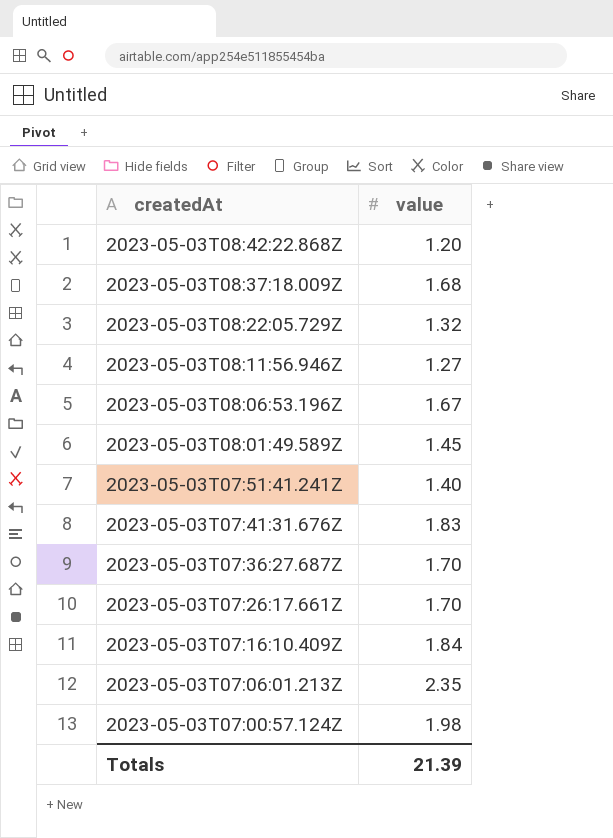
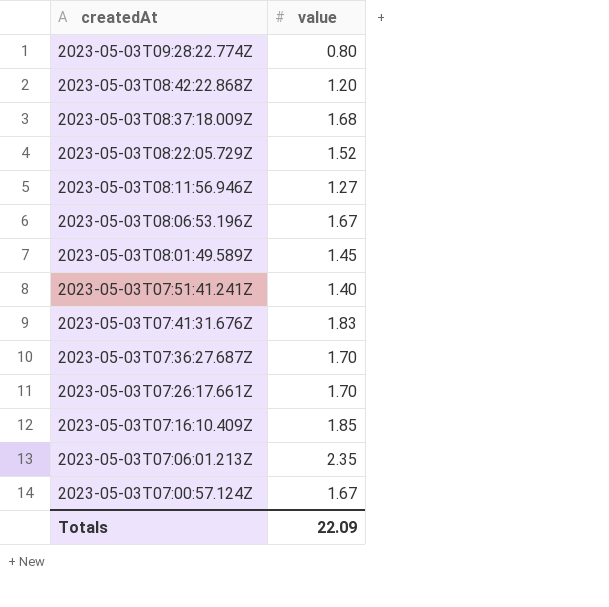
row 2023-05-03T09:28:22.774Z: none -> 0.80
2023-05-03T08:22:05.729Z | value: 1.32 -> 1.52
2023-05-03T07:16:10.409Z | value: 1.84 -> 1.85
2023-05-03T07:00:57.124Z | value: 1.98 -> 1.67
Totals | value: 21.39 -> 22.09

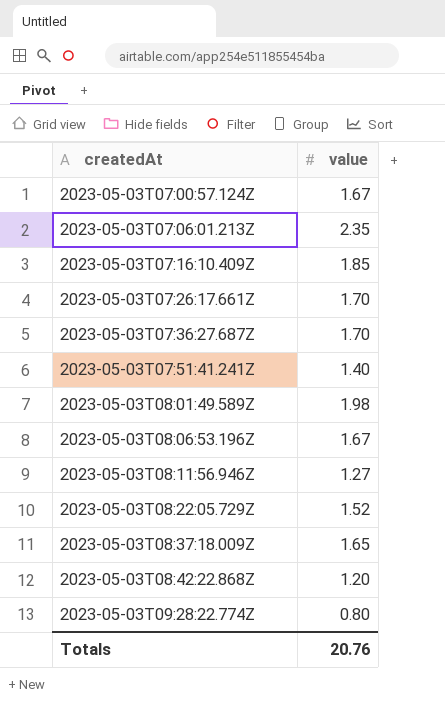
row order: createdAt descending -> createdAt ascending
row 2023-05-03T07:41:31.676Z: 1.83 -> none
2023-05-03T08:01:49.589Z | value: 1.45 -> 1.98
2023-05-03T08:37:18.009Z | value: 1.68 -> 1.65
Totals | value: 22.09 -> 20.76

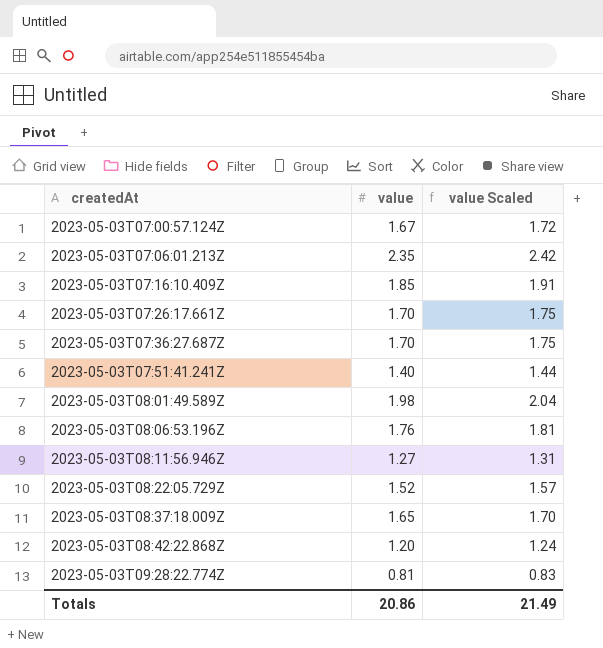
column value Scaled | formula: none -> [value] * 1.03
2023-05-03T08:06:53.196Z | value: 1.67 -> 1.76
2023-05-03T09:28:22.774Z | value: 0.80 -> 0.81
Totals | value: 20.76 -> 20.86

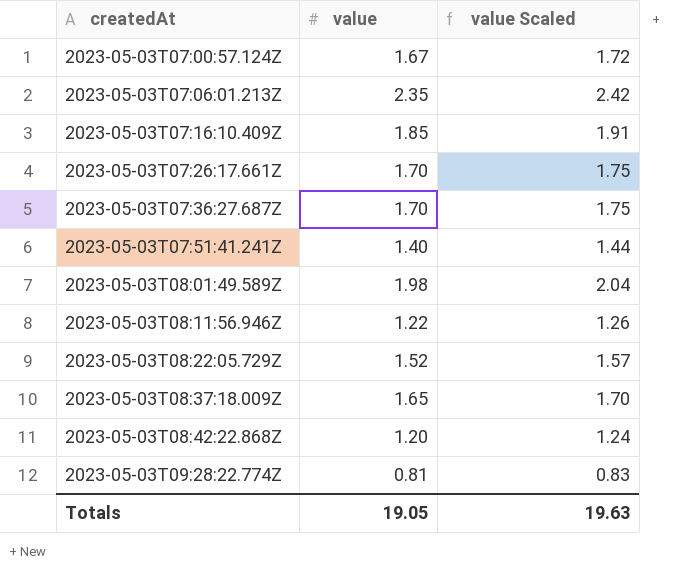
row 2023-05-03T08:06:53.196Z: 1.76 | 1.81 -> none
2023-05-03T08:11:56.946Z | value: 1.27 -> 1.22
2023-05-03T08:11:56.946Z | value Scaled: 1.31 -> 1.26
Totals | value: 20.86 -> 19.05
Totals | value Scaled: 21.49 -> 19.63

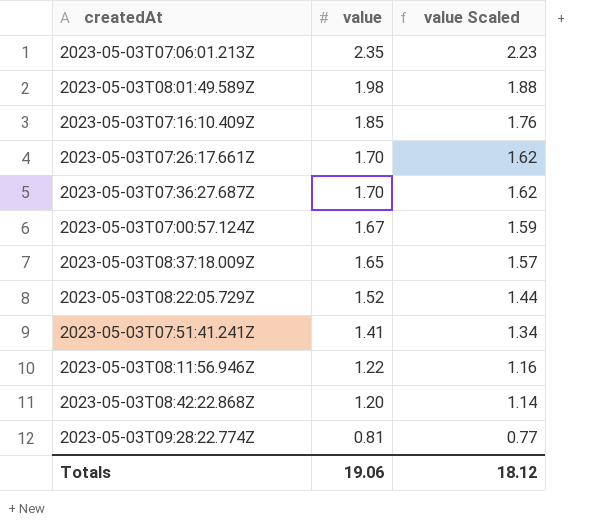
row order: createdAt ascending -> value descending
column value Scaled | formula: [value] * 1.03 -> [value] * 0.95
2023-05-03T07:51:41.241Z | value: 1.40 -> 1.41
Totals | value: 19.05 -> 19.06
Totals | value Scaled: 19.63 -> 18.12

